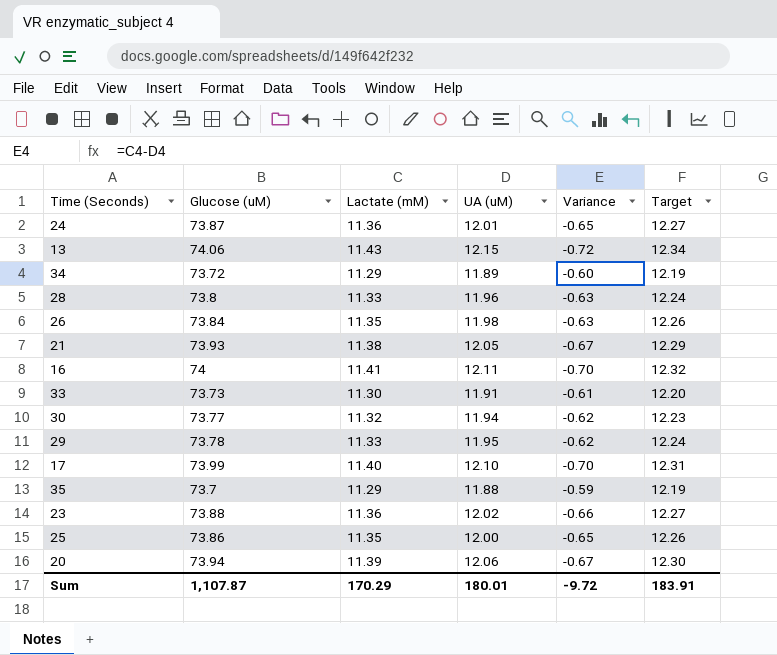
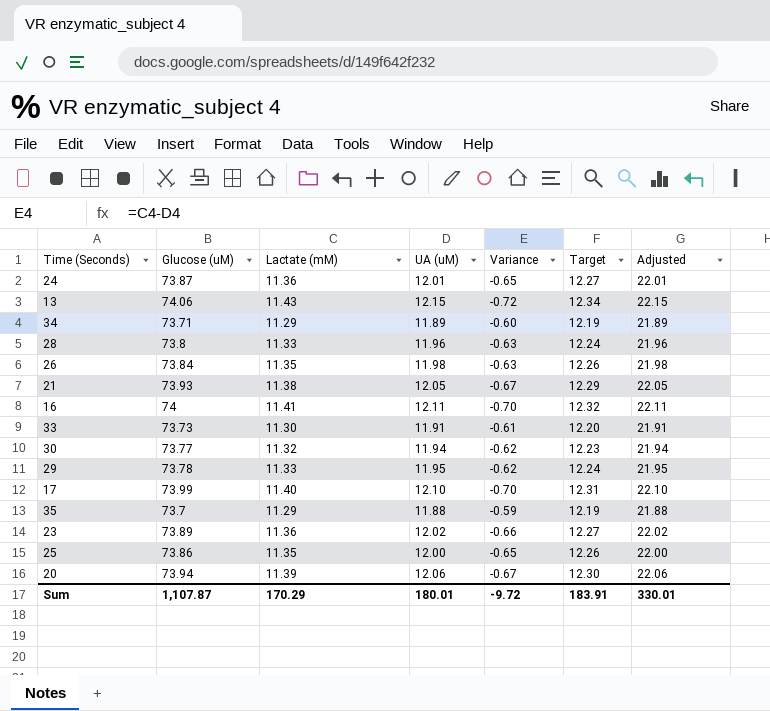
column Adjusted | formula: none -> [UA (uM)] + 10
34 | Glucose (uM): 73.72 -> 73.71
23 | Glucose (uM): 73.88 -> 73.89

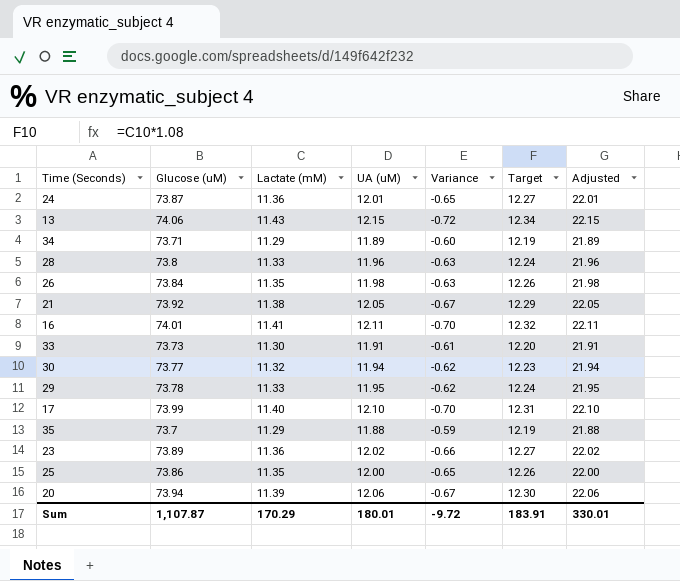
21 | Glucose (uM): 73.93 -> 73.92
16 | Glucose (uM): 74 -> 74.01

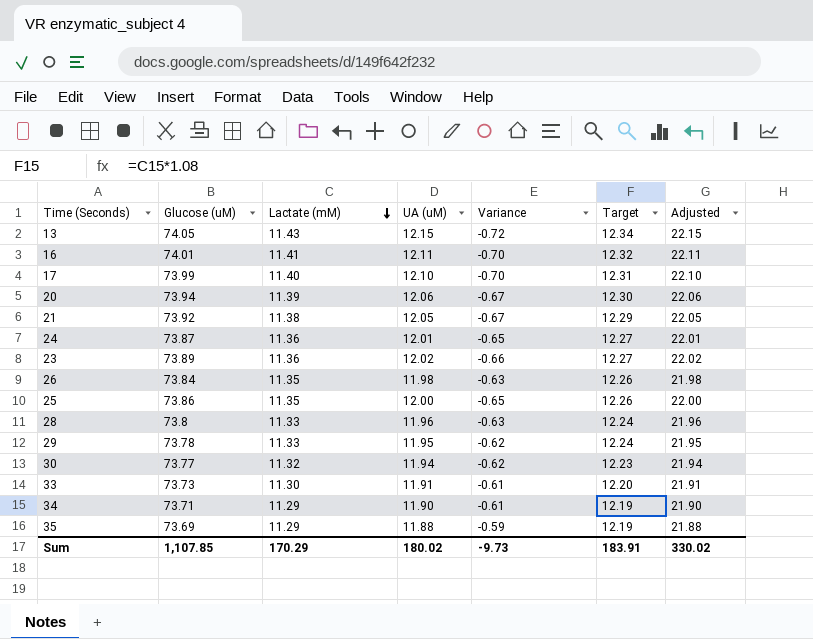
row order: none -> Lactate (mM) descending
13 | Glucose (uM): 74.06 -> 74.05
34 | UA (uM): 11.89 -> 11.90
34 | Variance: -0.60 -> -0.61
34 | Adjusted: 21.89 -> 21.90
35 | Glucose (uM): 73.7 -> 73.69
Sum | Glucose (uM): 1,107.87 -> 1,107.85
Sum | UA (uM): 180.01 -> 180.02
Sum | Variance: -9.72 -> -9.73
Sum | Adjusted: 330.01 -> 330.02

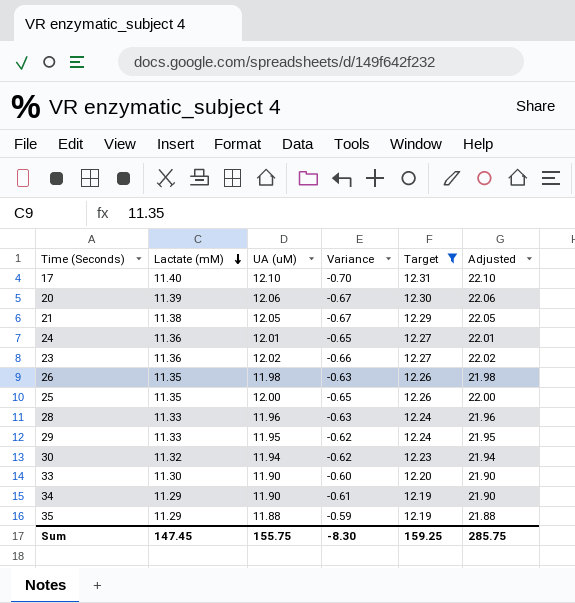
filter: none -> Target <= 12.31
column Glucose (uM) | position: 2 -> none
33 | UA (uM): 11.91 -> 11.90
33 | Variance: -0.61 -> -0.60
33 | Adjusted: 21.91 -> 21.90
Sum | Lactate (mM): 170.29 -> 147.45
Sum | UA (uM): 180.02 -> 155.75
Sum | Variance: -9.73 -> -8.30
Sum | Target: 183.91 -> 159.25
Sum | Adjusted: 330.02 -> 285.75

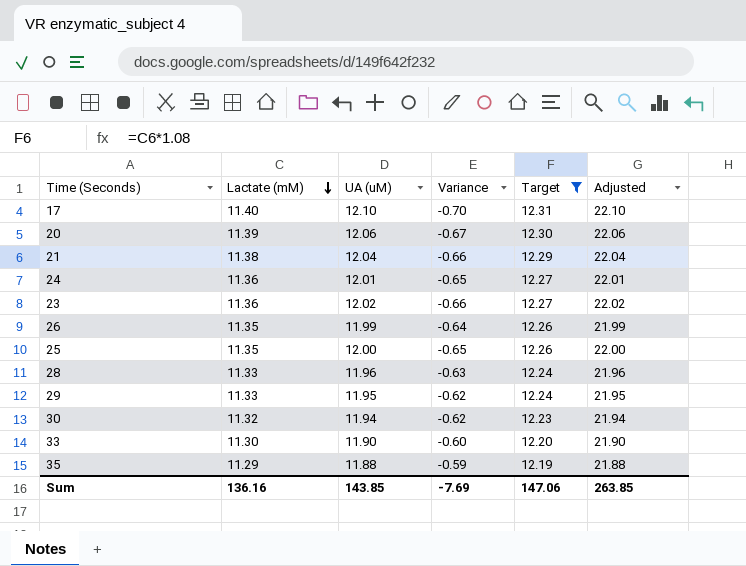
row 34: 11.29 | 11.90 | -0.61 | 12.19 | 21.90 -> none
21 | UA (uM): 12.05 -> 12.04
21 | Variance: -0.67 -> -0.66
21 | Adjusted: 22.05 -> 22.04
26 | UA (uM): 11.98 -> 11.99
26 | Variance: -0.63 -> -0.64
26 | Adjusted: 21.98 -> 21.99
Sum | Lactate (mM): 147.45 -> 136.16
Sum | UA (uM): 155.75 -> 143.85
Sum | Variance: -8.30 -> -7.69
Sum | Target: 159.25 -> 147.06
Sum | Adjusted: 285.75 -> 263.85

